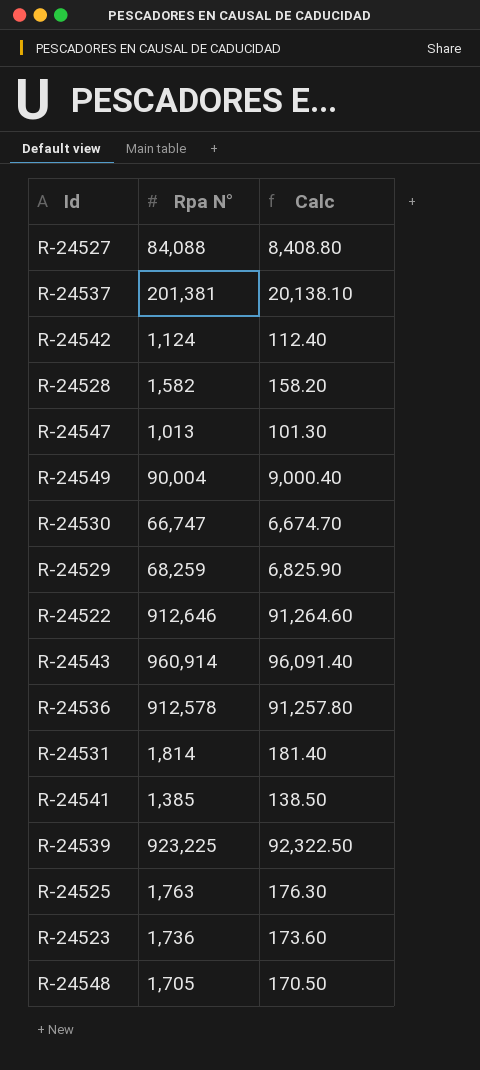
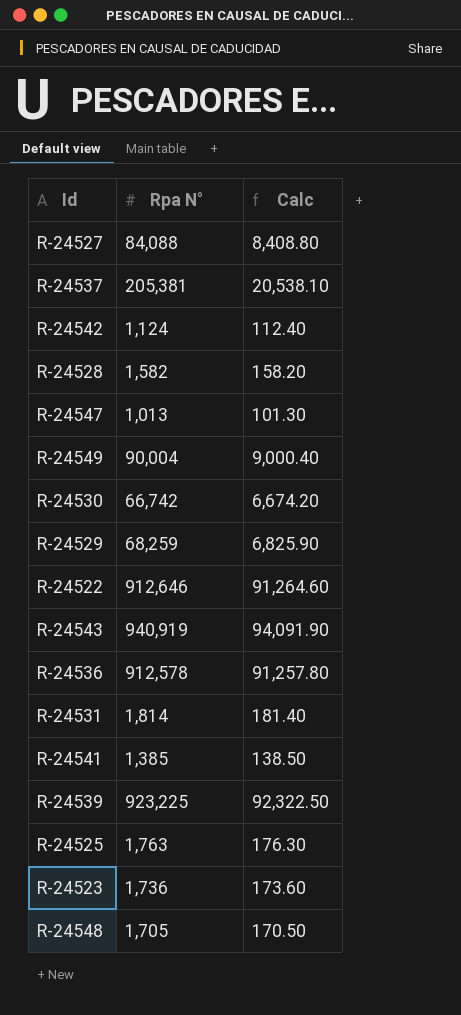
R-24537 | Rpa N°: 201,381 -> 205,381
R-24537 | Calc: 20,138.10 -> 20,538.10
R-24530 | Rpa N°: 66,747 -> 66,742
R-24530 | Calc: 6,674.70 -> 6,674.20
R-24543 | Rpa N°: 960,914 -> 940,919
R-24543 | Calc: 96,091.40 -> 94,091.90

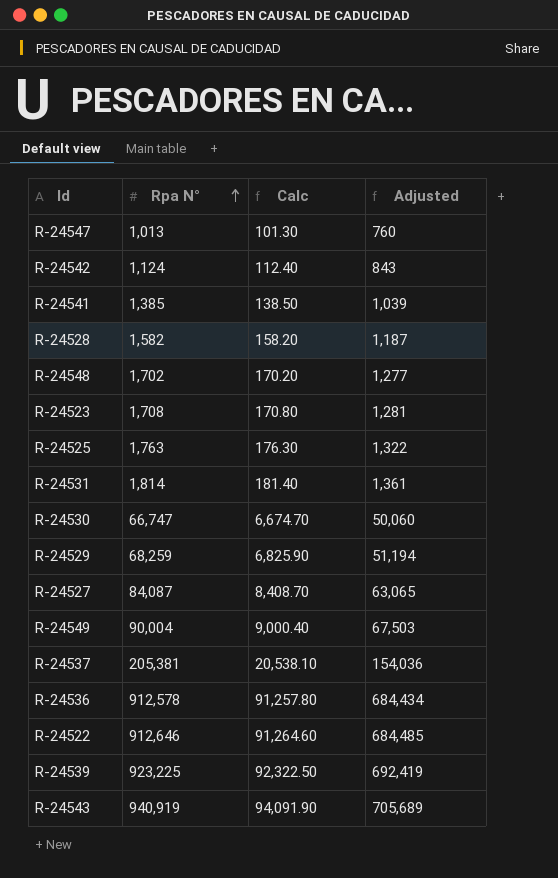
row order: none -> Rpa N° ascending
column Adjusted | formula: none -> [Rpa N°] * 0.75
R-24548 | Rpa N°: 1,705 -> 1,702
R-24548 | Calc: 170.50 -> 170.20
R-24523 | Rpa N°: 1,736 -> 1,708
R-24523 | Calc: 173.60 -> 170.80
R-24530 | Rpa N°: 66,742 -> 66,747
R-24530 | Calc: 6,674.20 -> 6,674.70
R-24527 | Rpa N°: 84,088 -> 84,087
R-24527 | Calc: 8,408.80 -> 8,408.70

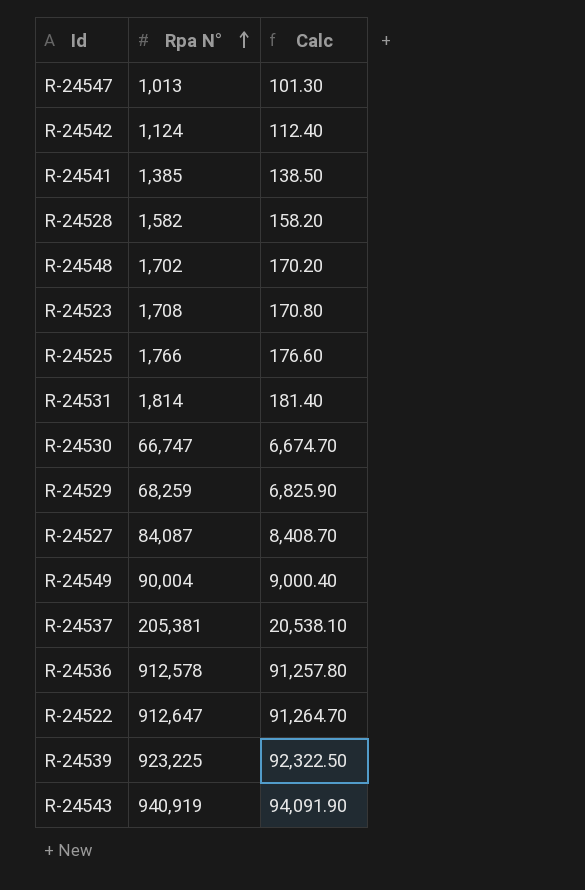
column Adjusted | formula: [Rpa N°] * 0.75 -> none
R-24525 | Rpa N°: 1,763 -> 1,766
R-24525 | Calc: 176.30 -> 176.60
R-24522 | Rpa N°: 912,646 -> 912,647
R-24522 | Calc: 91,264.60 -> 91,264.70

